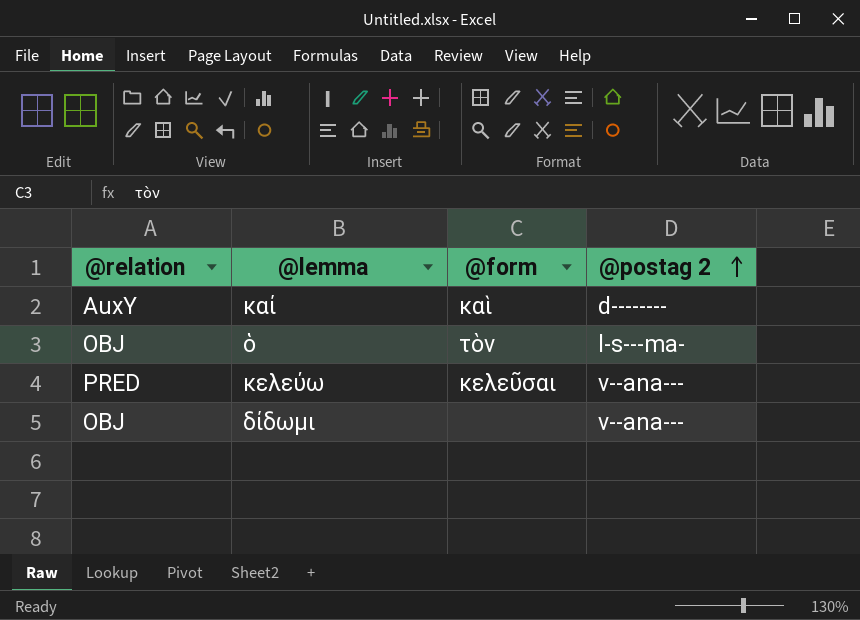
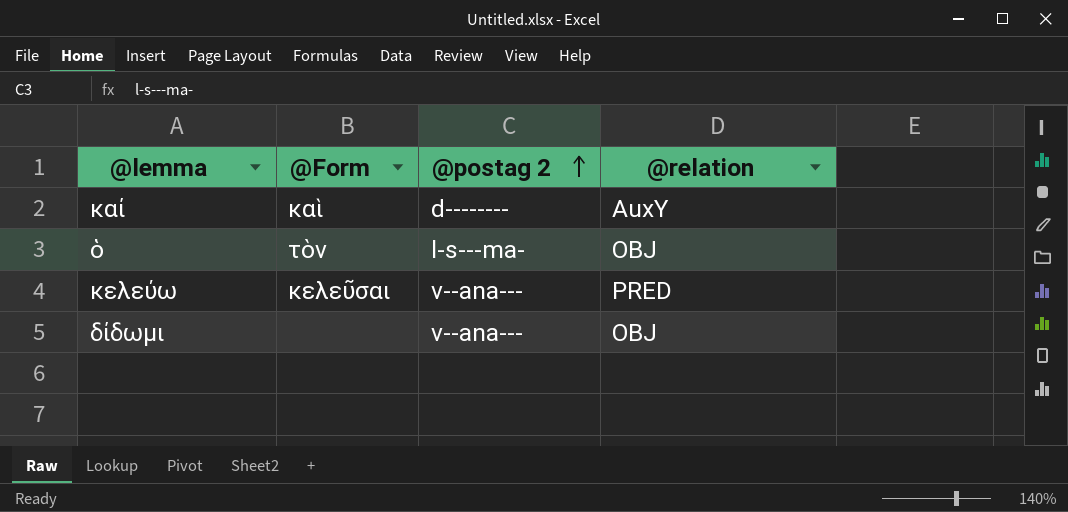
column name: @form -> @Form
column @relation | position: 1 -> 4

